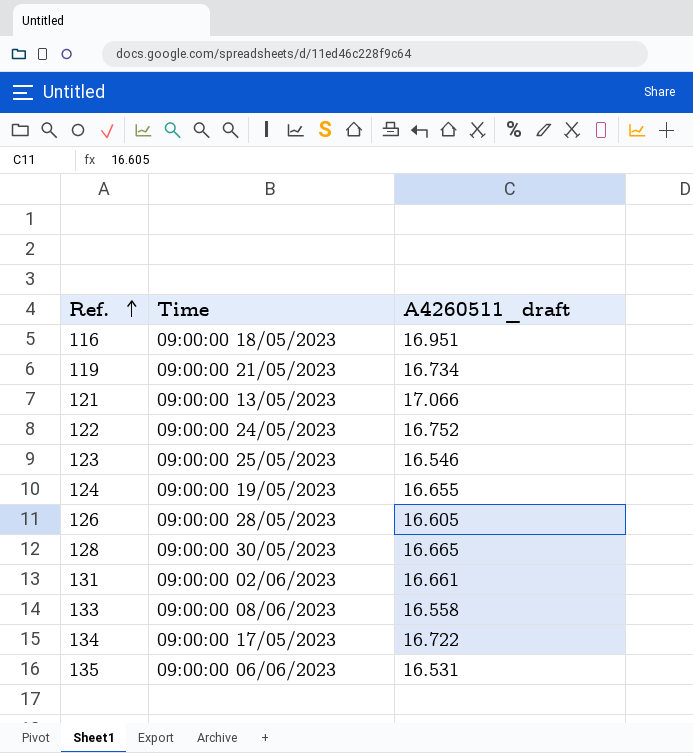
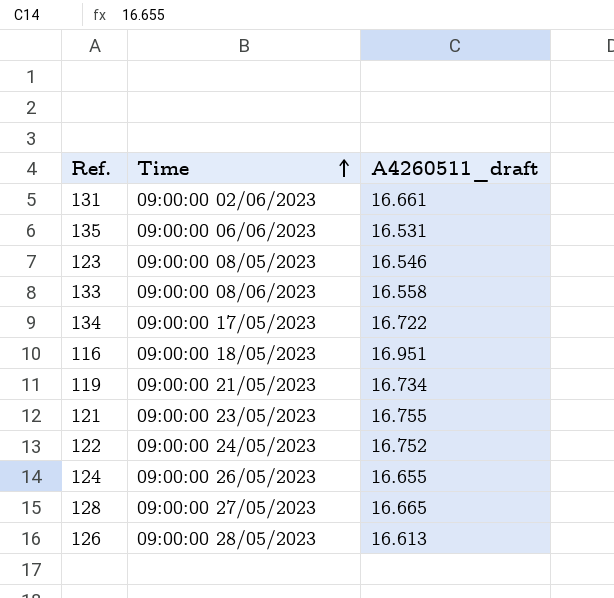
row order: Ref. ascending -> Time ascending
123 | Time: 09:00:00 25/05/2023 -> 09:00:00 08/05/2023
121 | Time: 09:00:00 13/05/2023 -> 09:00:00 23/05/2023
121 | A4260511_draft: 17.066 -> 16.755
124 | Time: 09:00:00 19/05/2023 -> 09:00:00 26/05/2023
128 | Time: 09:00:00 30/05/2023 -> 09:00:00 27/05/2023
126 | A4260511_draft: 16.605 -> 16.613

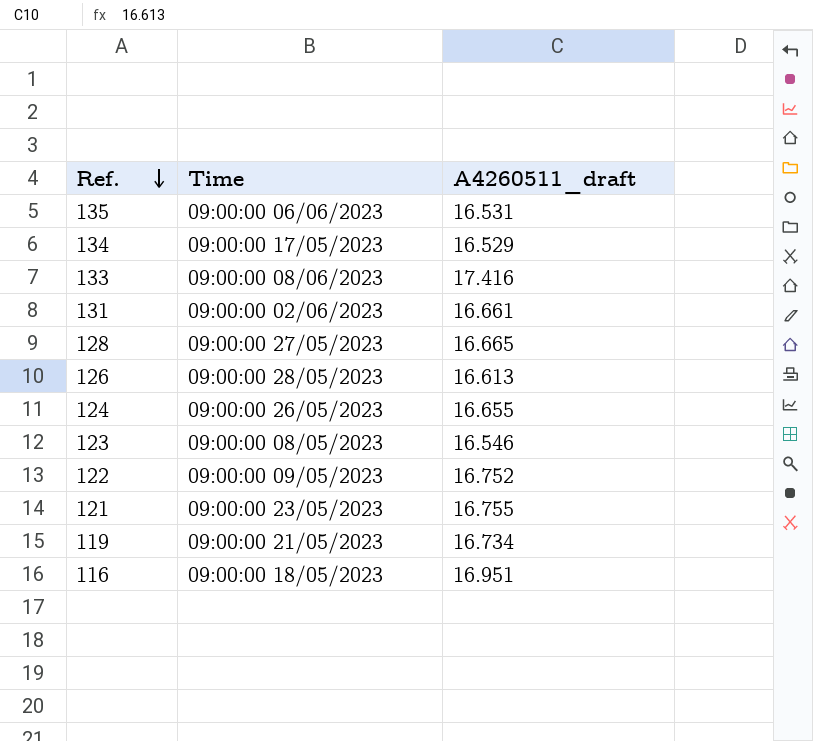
row order: Time ascending -> Ref. descending
134 | A4260511_draft: 16.722 -> 16.529
133 | A4260511_draft: 16.558 -> 17.416
122 | Time: 09:00:00 24/05/2023 -> 09:00:00 09/05/2023

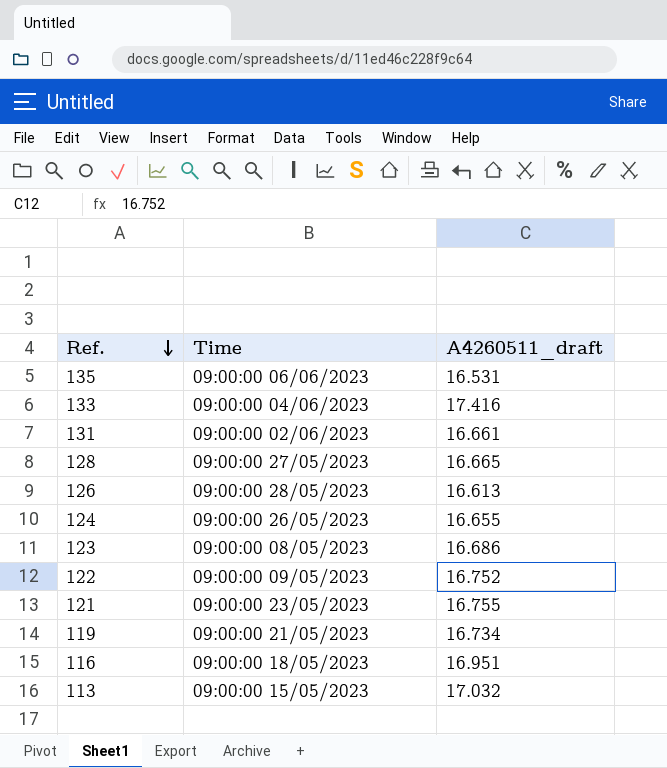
row 134: 09:00:00 17/05/2023 | 16.529 -> none
133 | Time: 09:00:00 08/06/2023 -> 09:00:00 04/06/2023
123 | A4260511_draft: 16.546 -> 16.686
row 113: none -> 09:00:00 15/05/2023 | 17.032

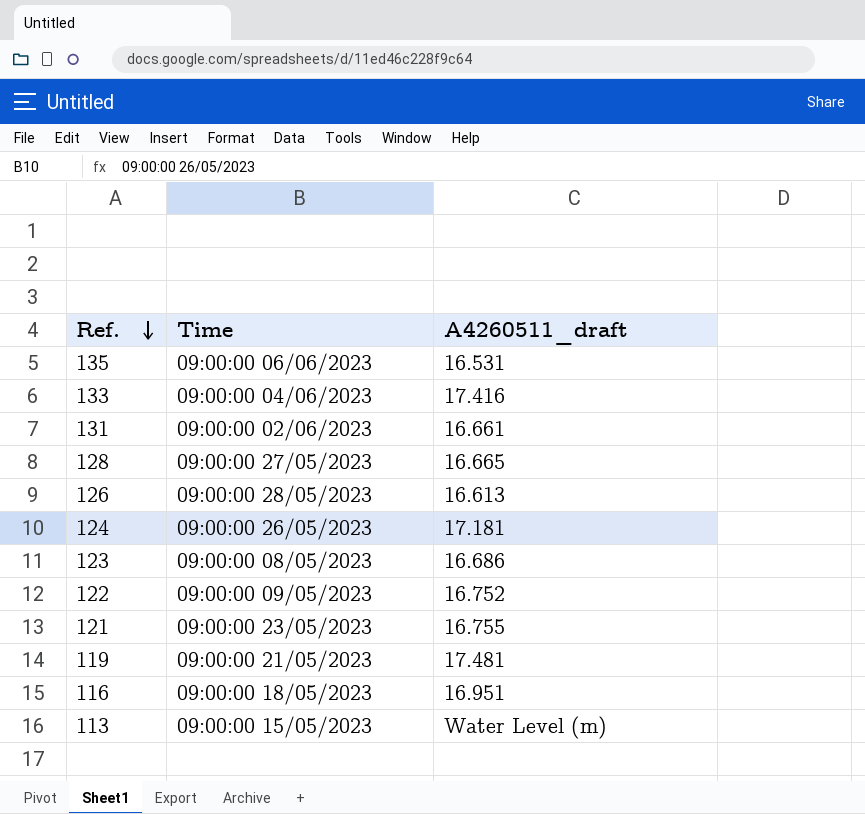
124 | A4260511_draft: 16.655 -> 17.181
119 | A4260511_draft: 16.734 -> 17.481
113 | A4260511_draft: 17.032 -> Water Level (m)

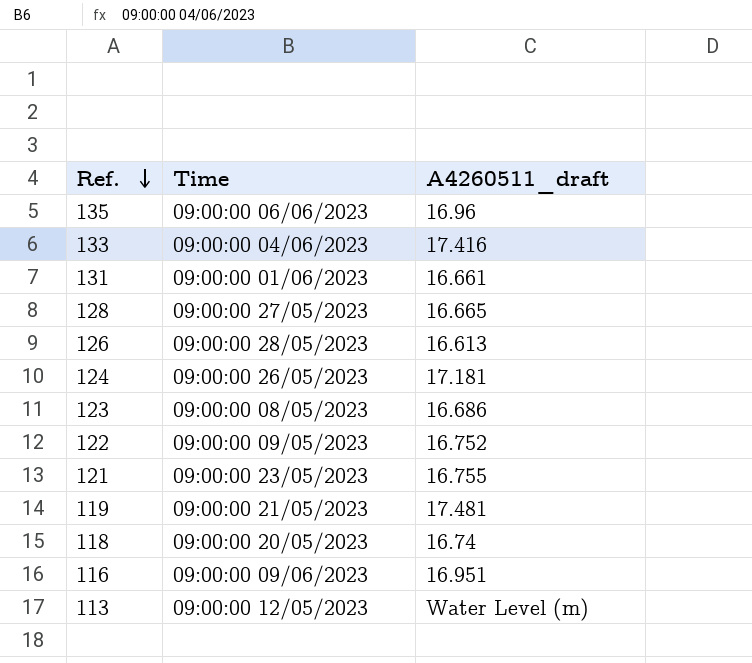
135 | A4260511_draft: 16.531 -> 16.96
131 | Time: 09:00:00 02/06/2023 -> 09:00:00 01/06/2023
row 118: none -> 09:00:00 20/05/2023 | 16.74
116 | Time: 09:00:00 18/05/2023 -> 09:00:00 09/06/2023
113 | Time: 09:00:00 15/05/2023 -> 09:00:00 12/05/2023

